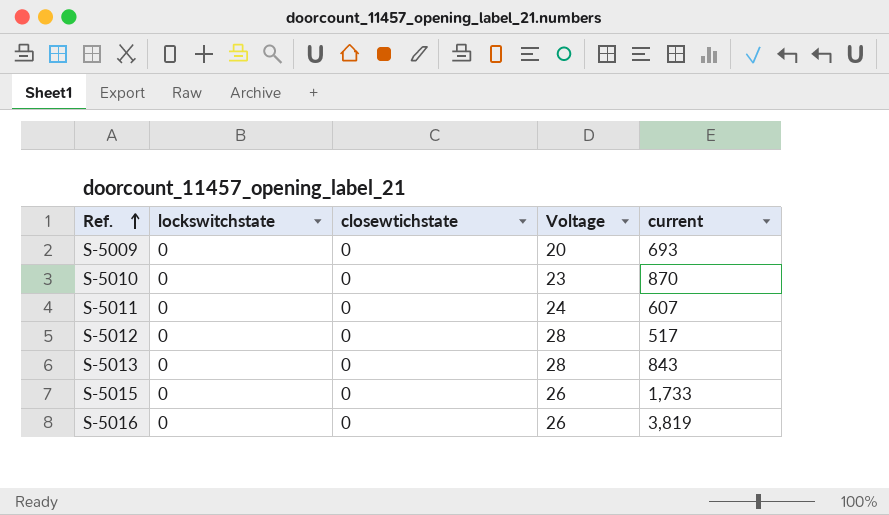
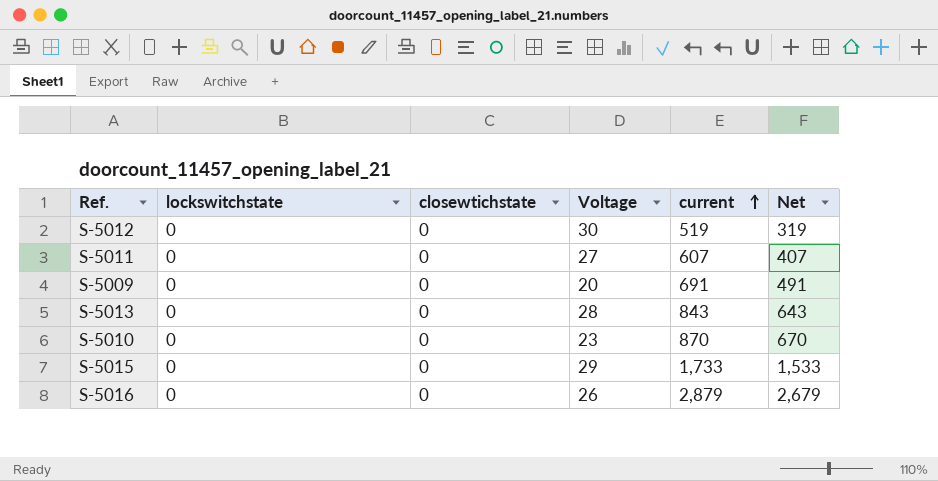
row order: Ref. ascending -> current ascending
column Net | formula: none -> [current] - 200
S-5012 | Voltage: 28 -> 30
S-5012 | current: 517 -> 519
S-5011 | Voltage: 24 -> 27
S-5009 | current: 693 -> 691
S-5015 | Voltage: 26 -> 29
S-5016 | current: 3,819 -> 2,879

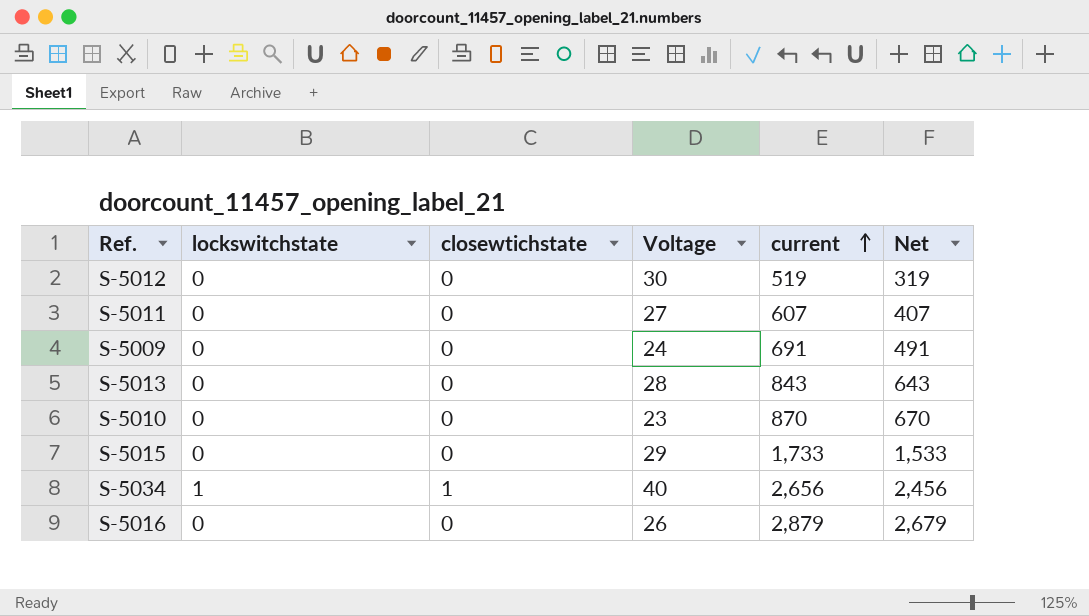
S-5009 | Voltage: 20 -> 24
row S-5034: none -> 1 | 1 | 40 | 2,656 | 2,456

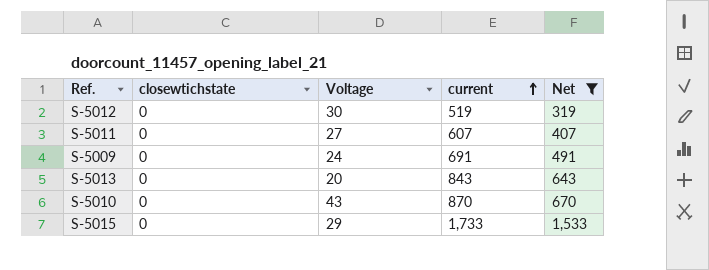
filter: none -> Net <= 1,533
column lockswitchstate | position: 2 -> none
S-5013 | Voltage: 28 -> 20
S-5010 | Voltage: 23 -> 43

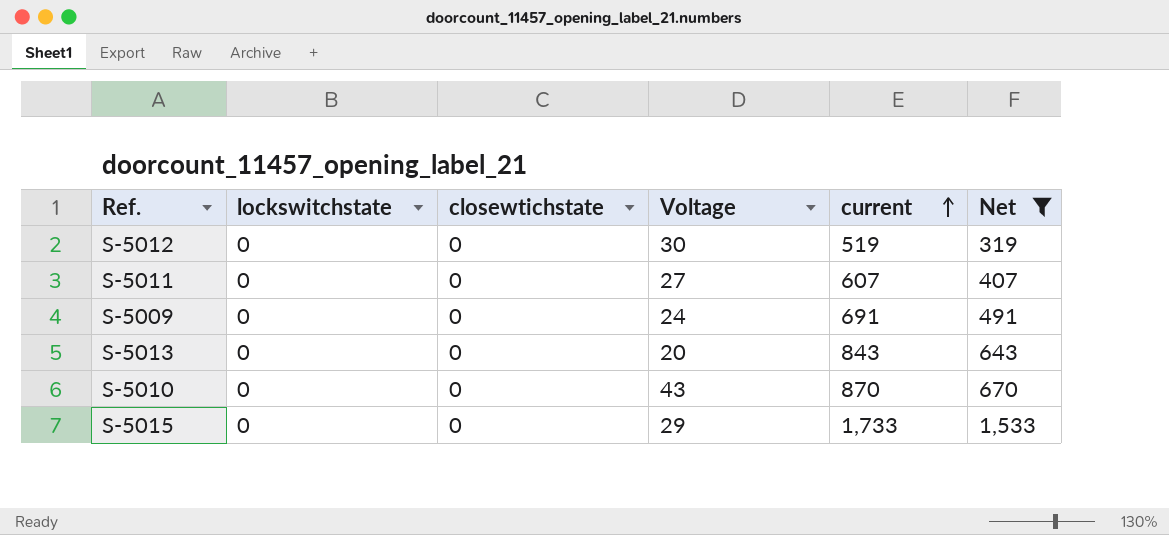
column lockswitchstate | position: none -> 2

